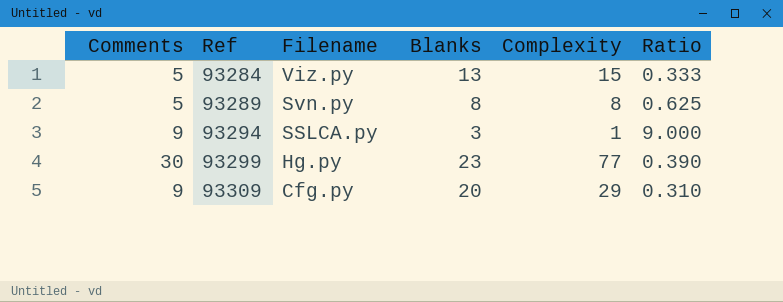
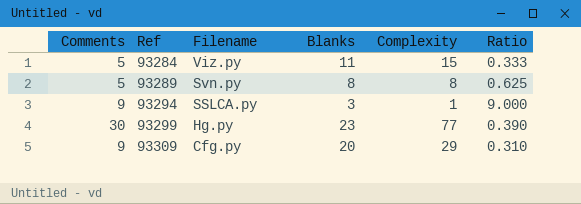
93284 | Blanks: 13 -> 11

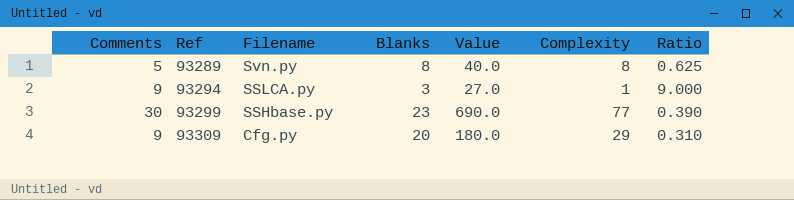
column Value | formula: none -> [Comments] * [Blanks]
row 93284: 5 | Viz.py | 11 | 15 | 0.333 -> none
93299 | Filename: Hg.py -> SSHbase.py

